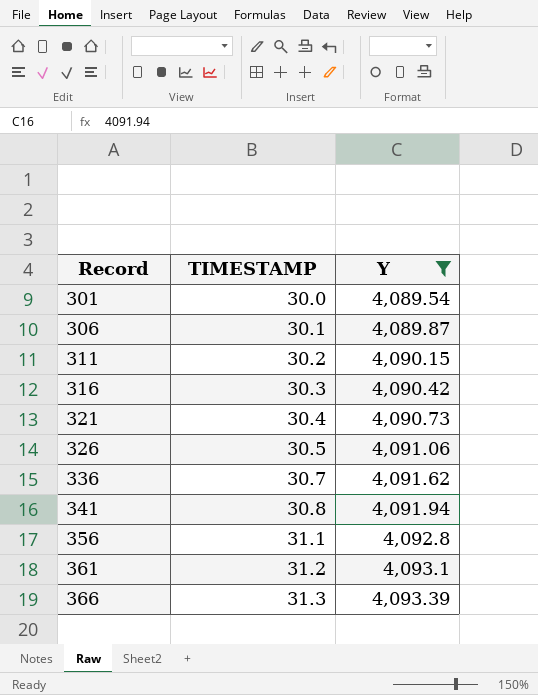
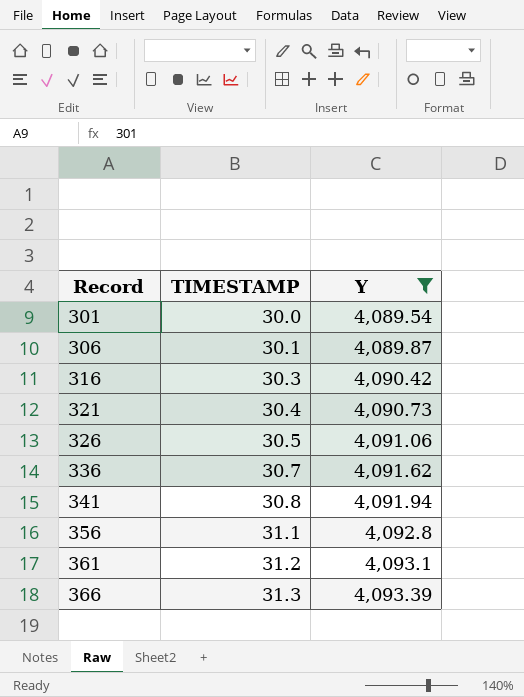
row 311: 30.2 | 4,090.15 -> none

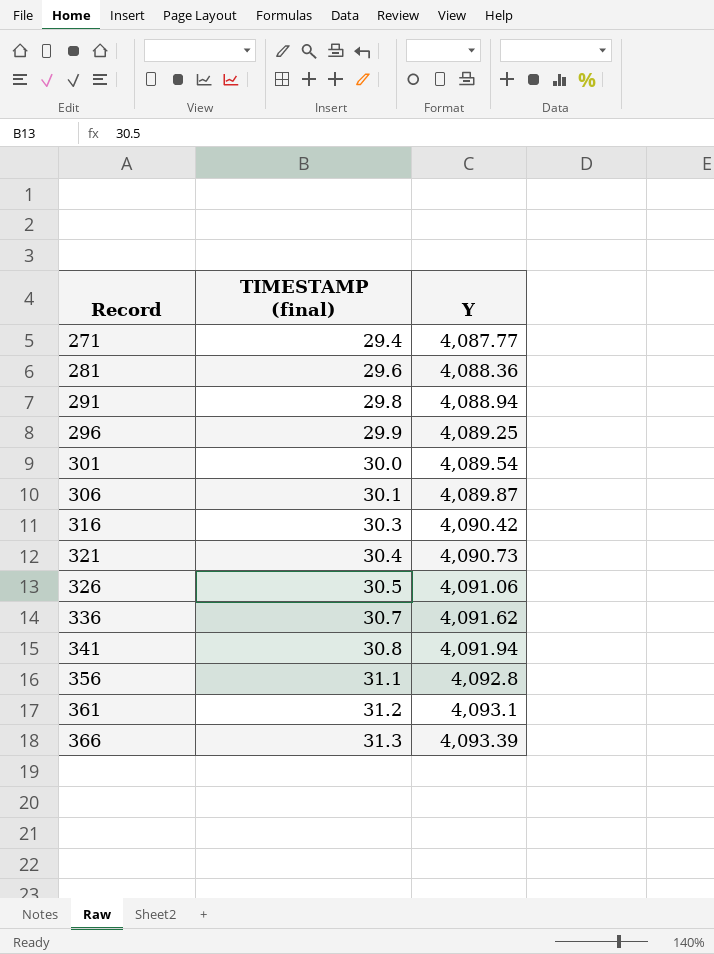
filter: Y >= 4,089.54 -> none
column name: TIMESTAMP -> TIMESTAMP (final)

